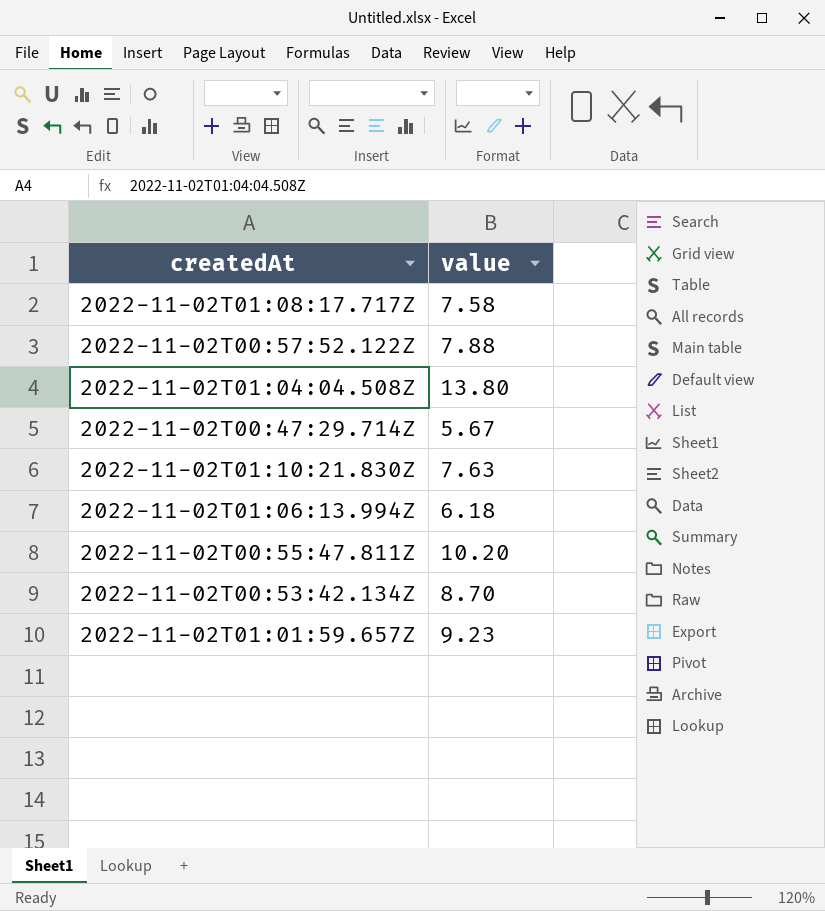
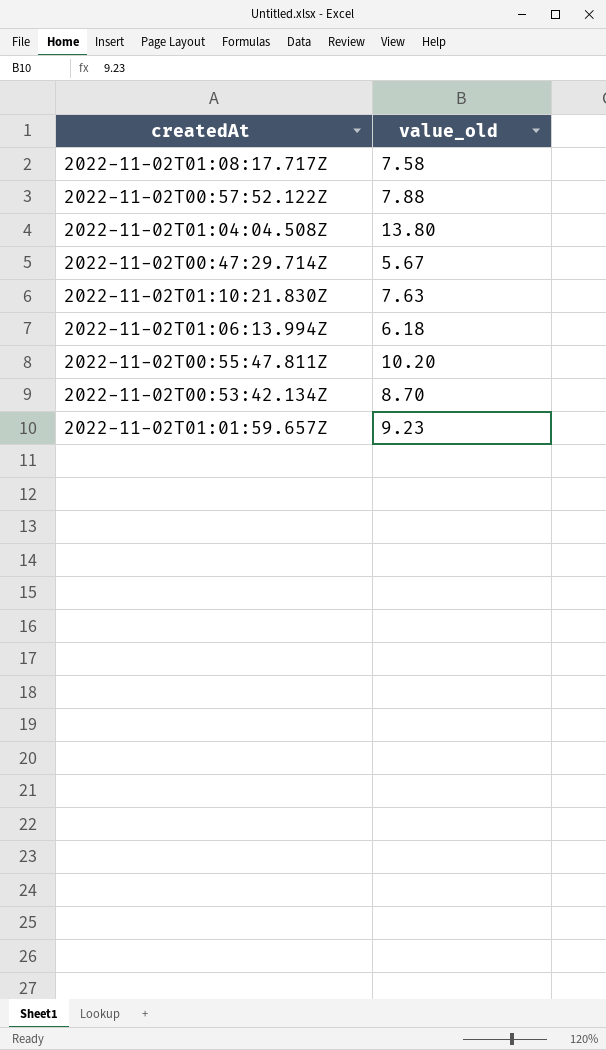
column name: value -> value_old

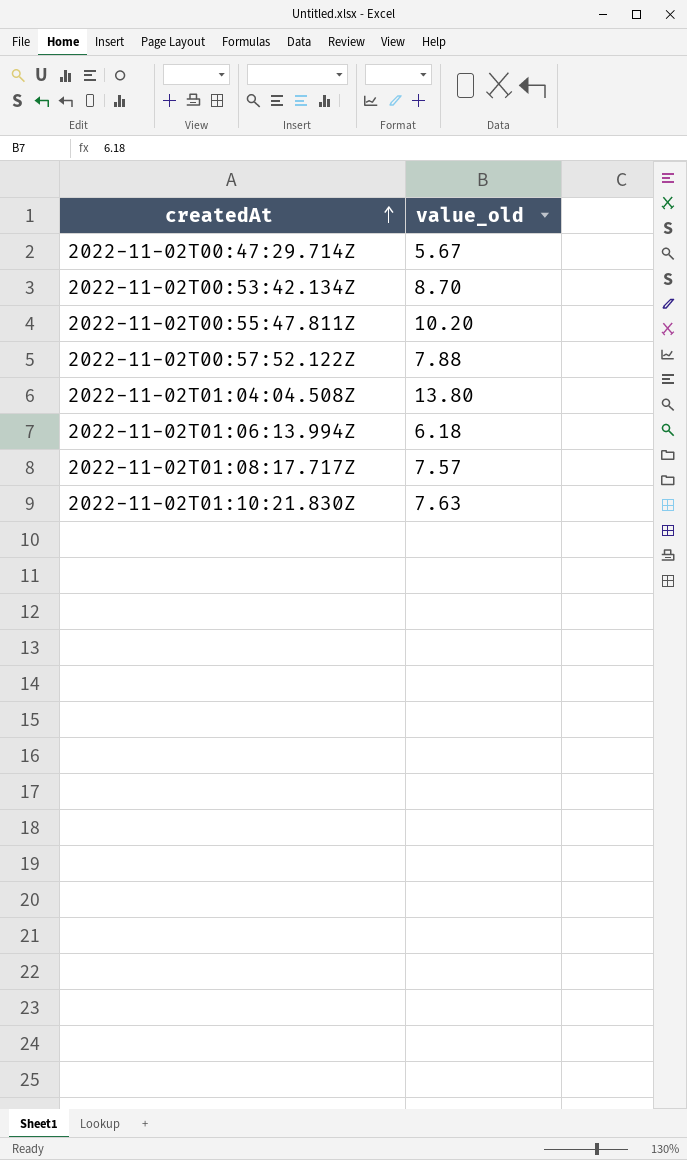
row order: none -> createdAt ascending
row 2022-11-02T01:01:59.657Z: 9.23 -> none
2022-11-02T01:08:17.717Z | value_old: 7.58 -> 7.57

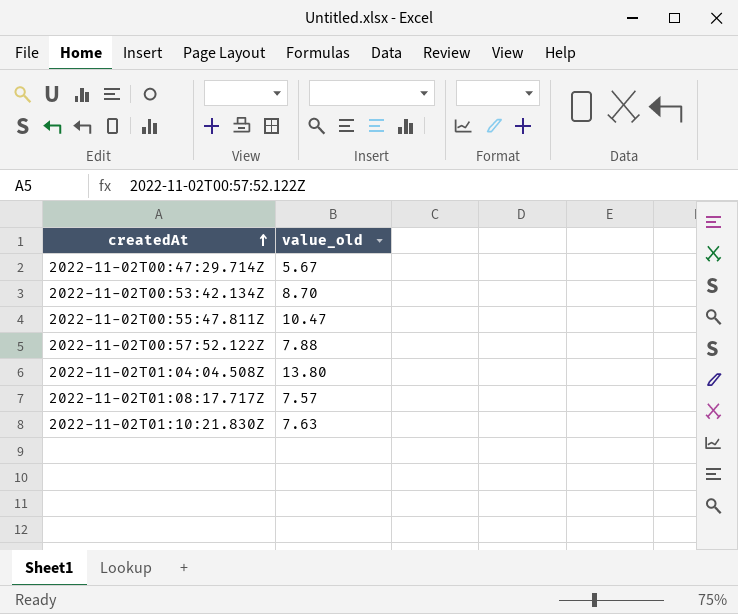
row 2022-11-02T01:06:13.994Z: 6.18 -> none
2022-11-02T00:55:47.811Z | value_old: 10.20 -> 10.47

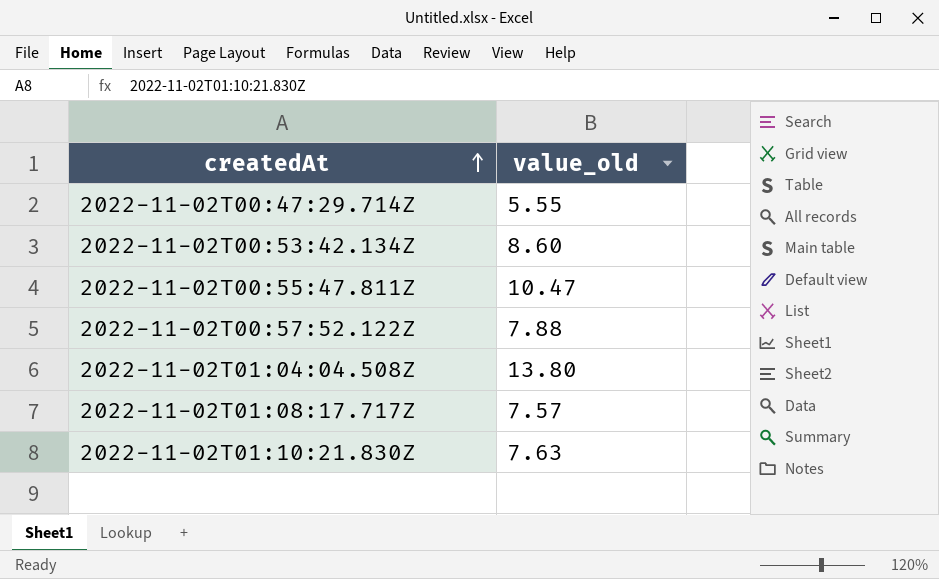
2022-11-02T00:47:29.714Z | value_old: 5.67 -> 5.55
2022-11-02T00:53:42.134Z | value_old: 8.70 -> 8.60

